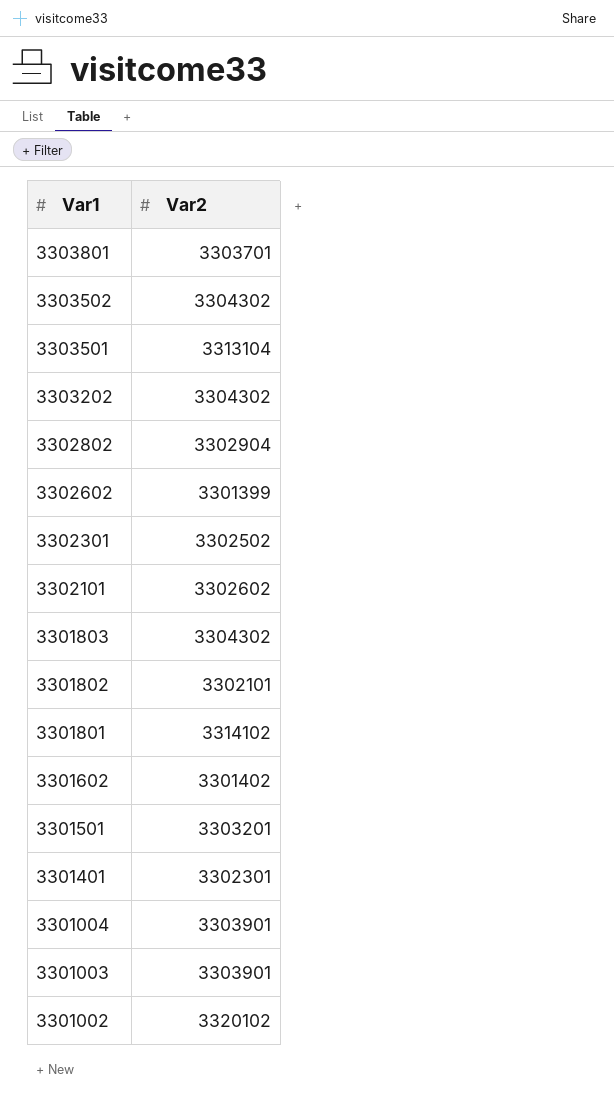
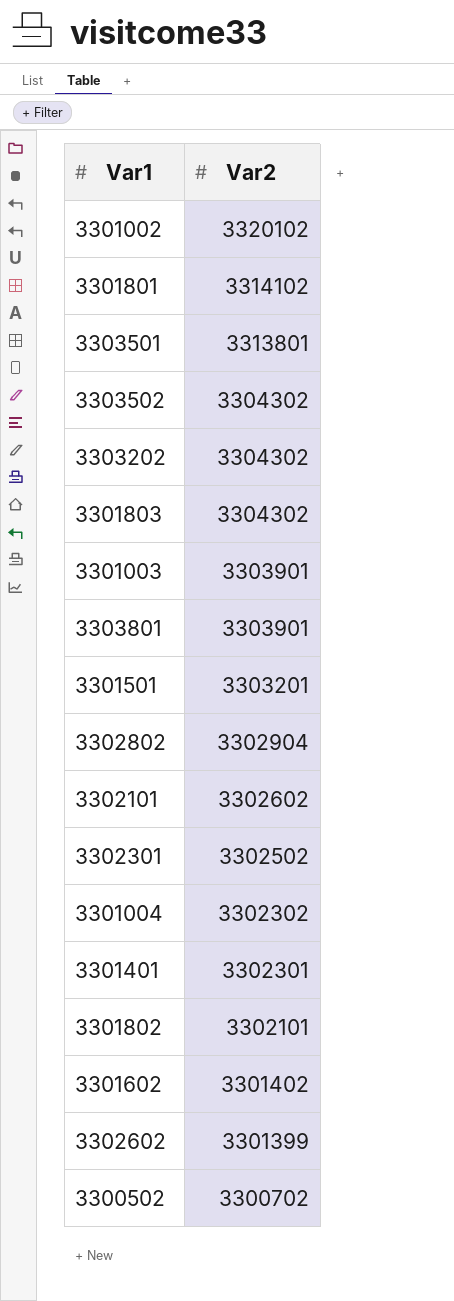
row order: Var1 descending -> Var2 descending
3303501 | Var2: 3313104 -> 3313801
3303801 | Var2: 3303701 -> 3303901
3301004 | Var2: 3303901 -> 3302302
row 3300502: none -> 3300702

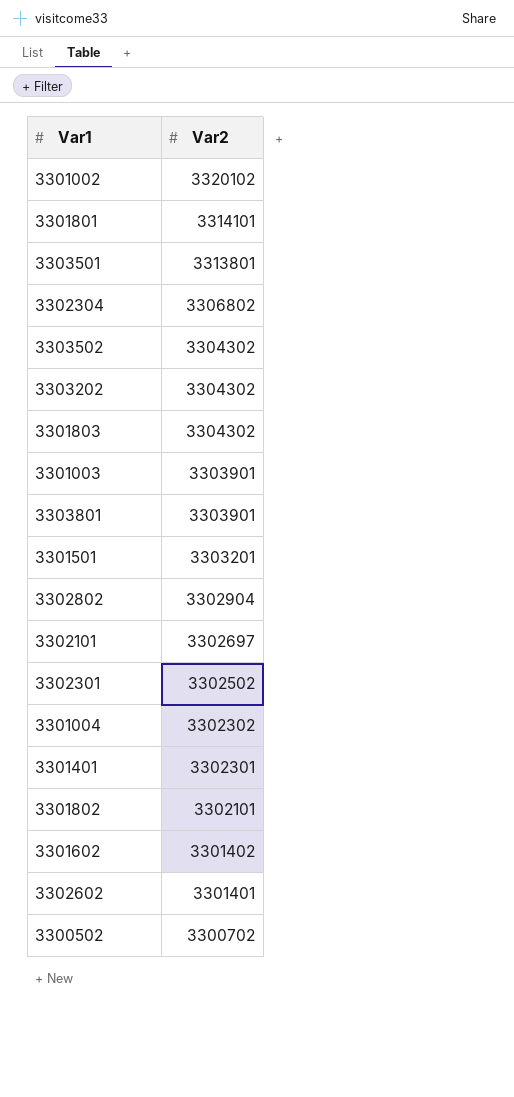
3301801 | Var2: 3314102 -> 3314101
row 3302304: none -> 3306802
3302101 | Var2: 3302602 -> 3302697
3302602 | Var2: 3301399 -> 3301401

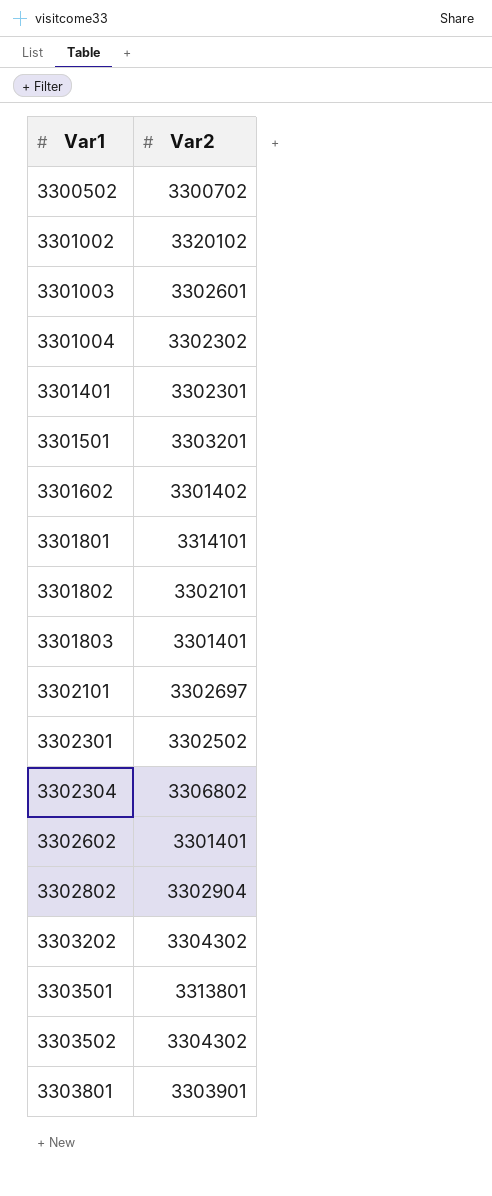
row order: Var2 descending -> Var1 ascending
3301003 | Var2: 3303901 -> 3302601
3301803 | Var2: 3304302 -> 3301401

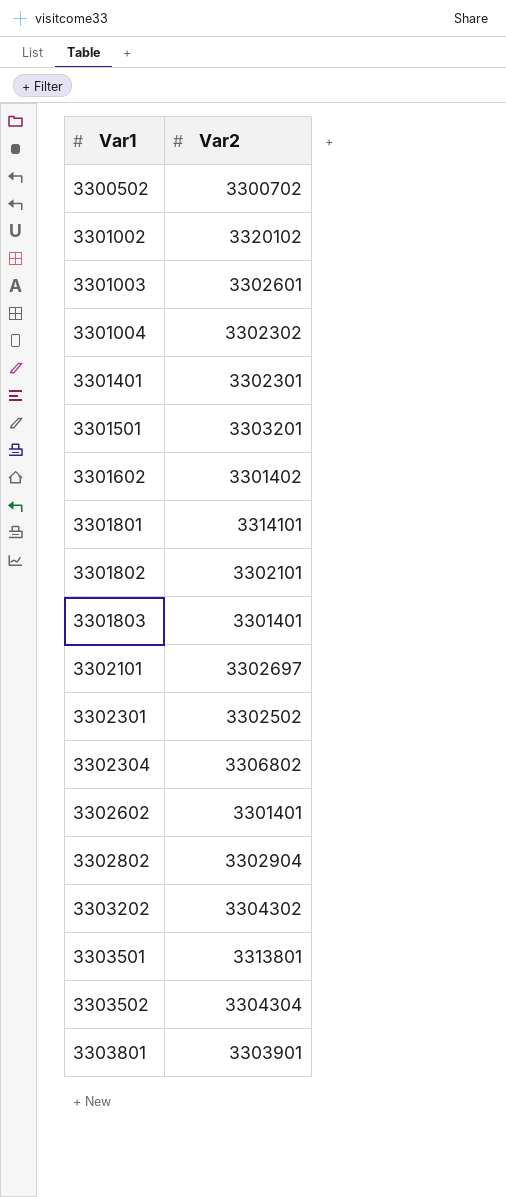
3303502 | Var2: 3304302 -> 3304304

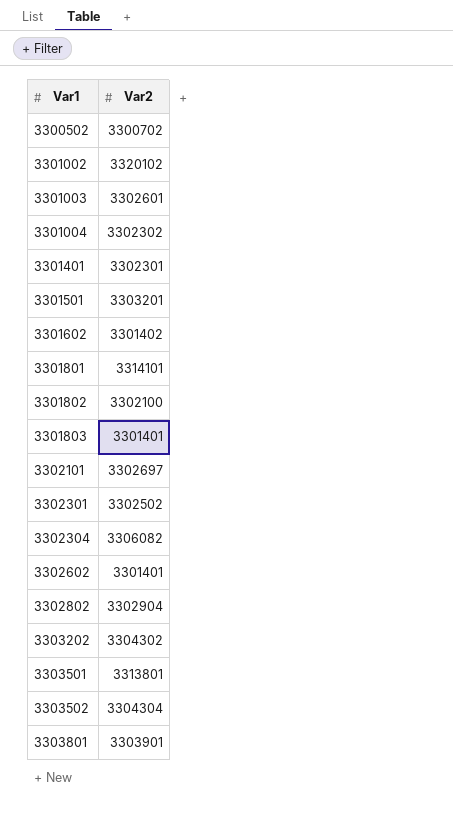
3301802 | Var2: 3302101 -> 3302100
3302304 | Var2: 3306802 -> 3306082

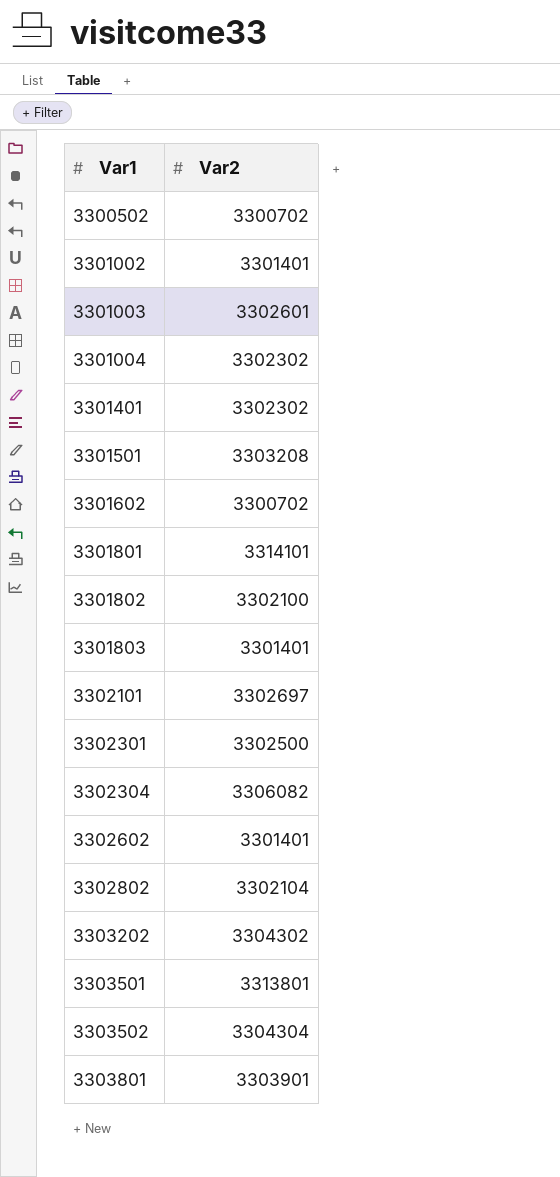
3301002 | Var2: 3320102 -> 3301401
3301401 | Var2: 3302301 -> 3302302
3301501 | Var2: 3303201 -> 3303208
3301602 | Var2: 3301402 -> 3300702
3302301 | Var2: 3302502 -> 3302500
3302802 | Var2: 3302904 -> 3302104

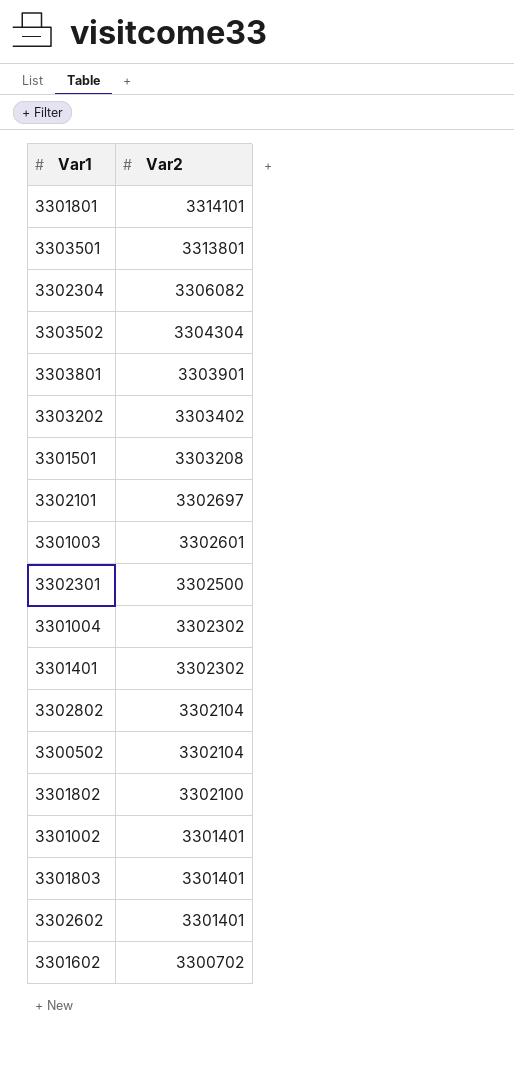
row order: Var1 ascending -> Var2 descending
3303202 | Var2: 3304302 -> 3303402
3300502 | Var2: 3300702 -> 3302104

